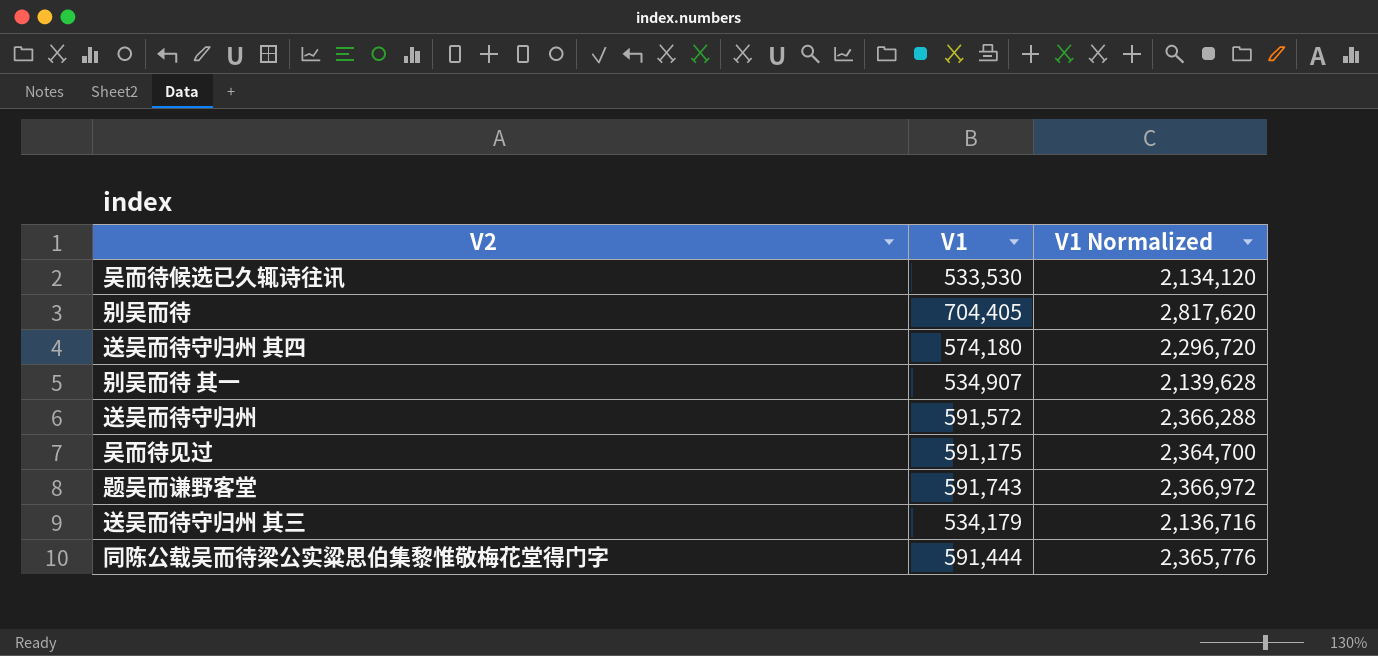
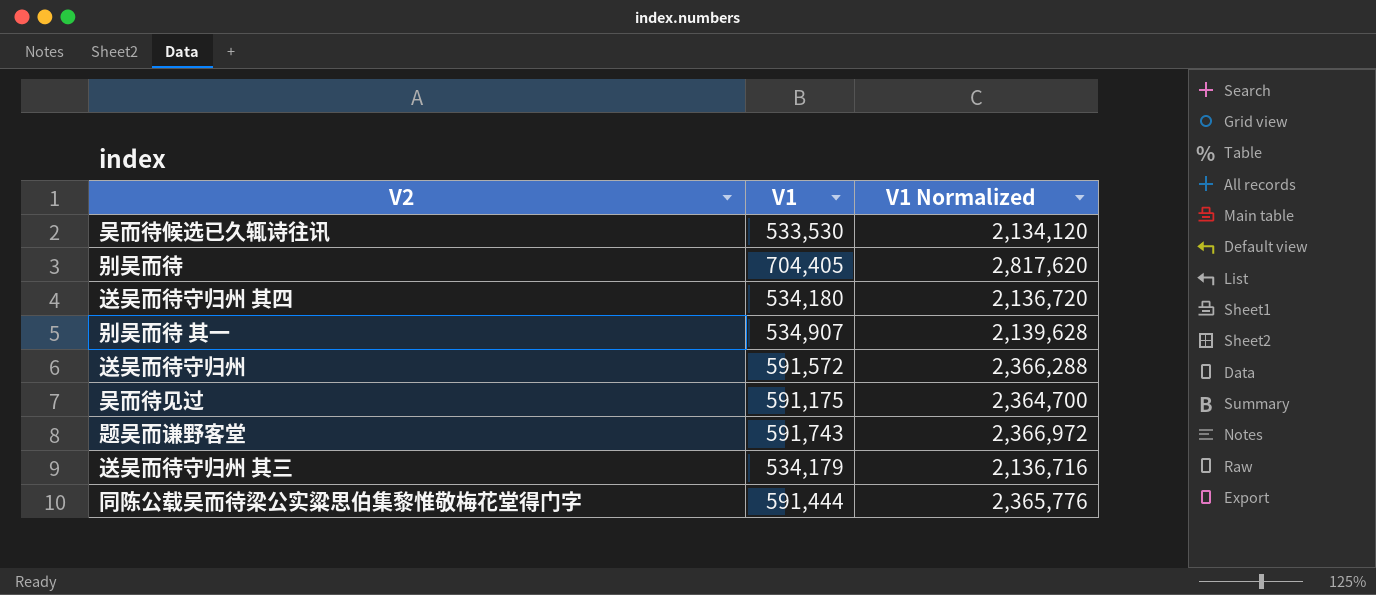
送吴而待守归州 其四 | V1: 574,180 -> 534,180
送吴而待守归州 其四 | V1 Normalized: 2,296,720 -> 2,136,720

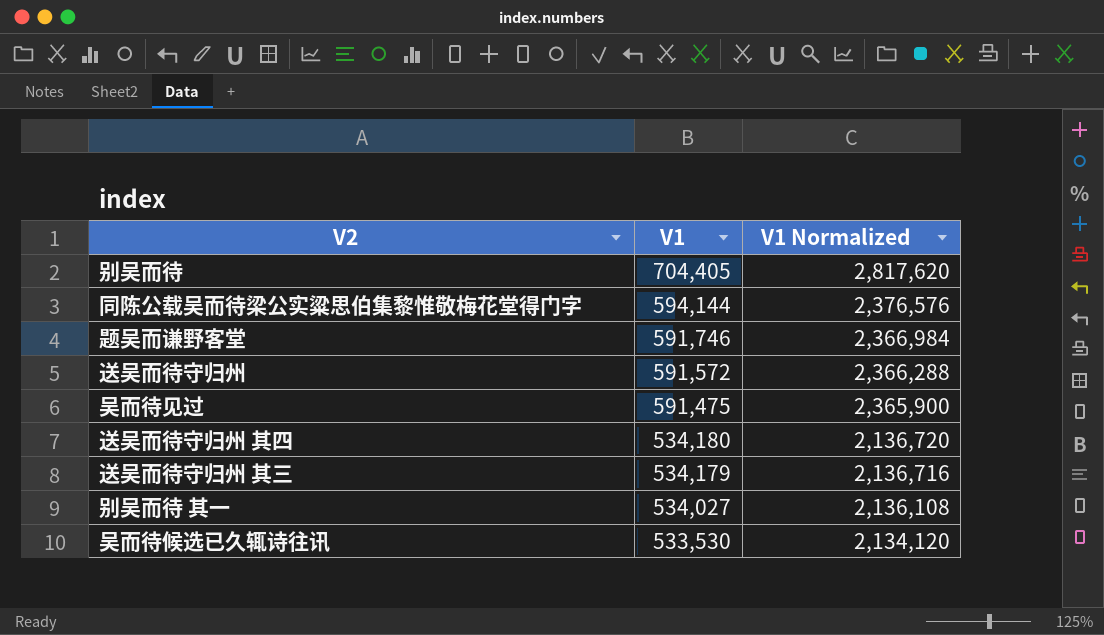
row order: none -> V1 descending
同陈公载吴而待梁公实粱思伯集黎惟敬梅花堂得门字 | V1: 591,444 -> 594,144
同陈公载吴而待梁公实粱思伯集黎惟敬梅花堂得门字 | V1 Normalized: 2,365,776 -> 2,376,576
题吴而谦野客堂 | V1: 591,743 -> 591,746
题吴而谦野客堂 | V1 Normalized: 2,366,972 -> 2,366,984
吴而待见过 | V1: 591,175 -> 591,475
吴而待见过 | V1 Normalized: 2,364,700 -> 2,365,900
别吴而待 其一 | V1: 534,907 -> 534,027
别吴而待 其一 | V1 Normalized: 2,139,628 -> 2,136,108

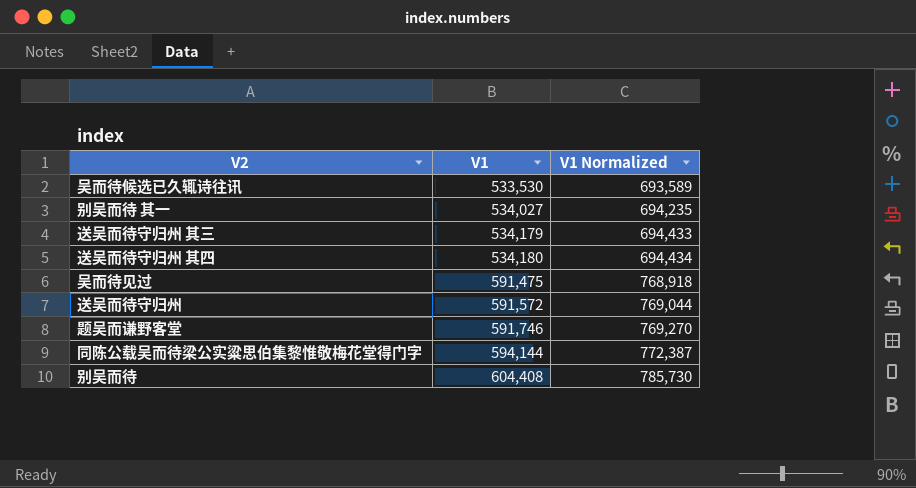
row order: V1 descending -> V1 ascending
column V1 Normalized | formula: [V1] * 4 -> [V1] * 1.3
别吴而待 | V1: 704,405 -> 604,408

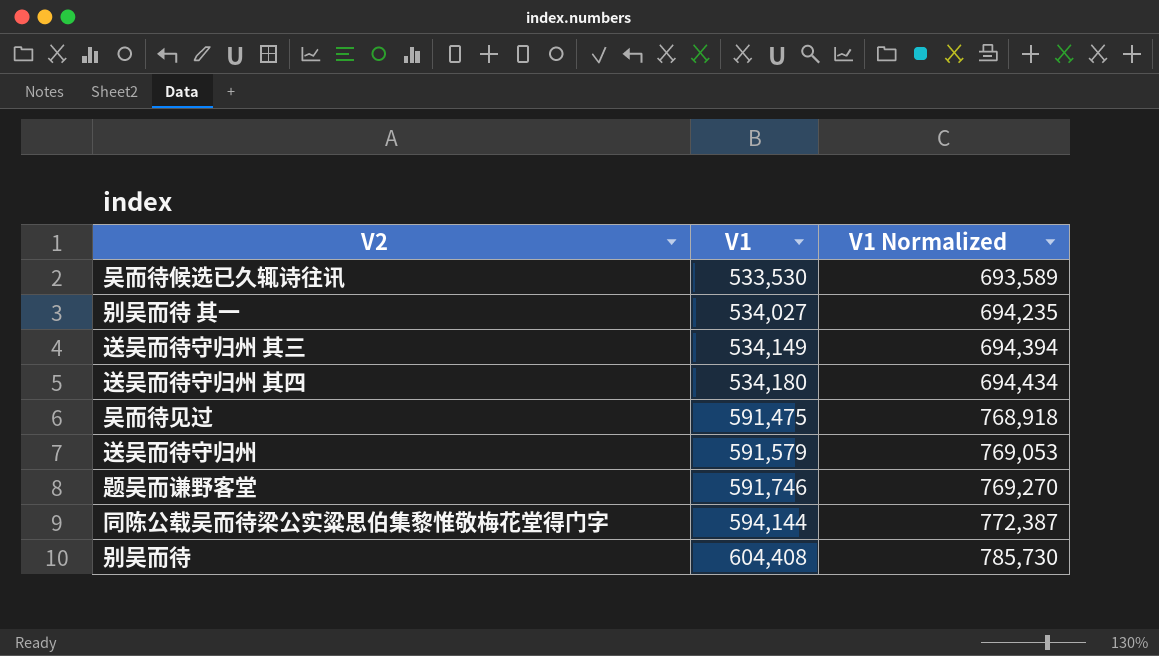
送吴而待守归州 其三 | V1: 534,179 -> 534,149
送吴而待守归州 其三 | V1 Normalized: 694,433 -> 694,394
送吴而待守归州 | V1: 591,572 -> 591,579
送吴而待守归州 | V1 Normalized: 769,044 -> 769,053

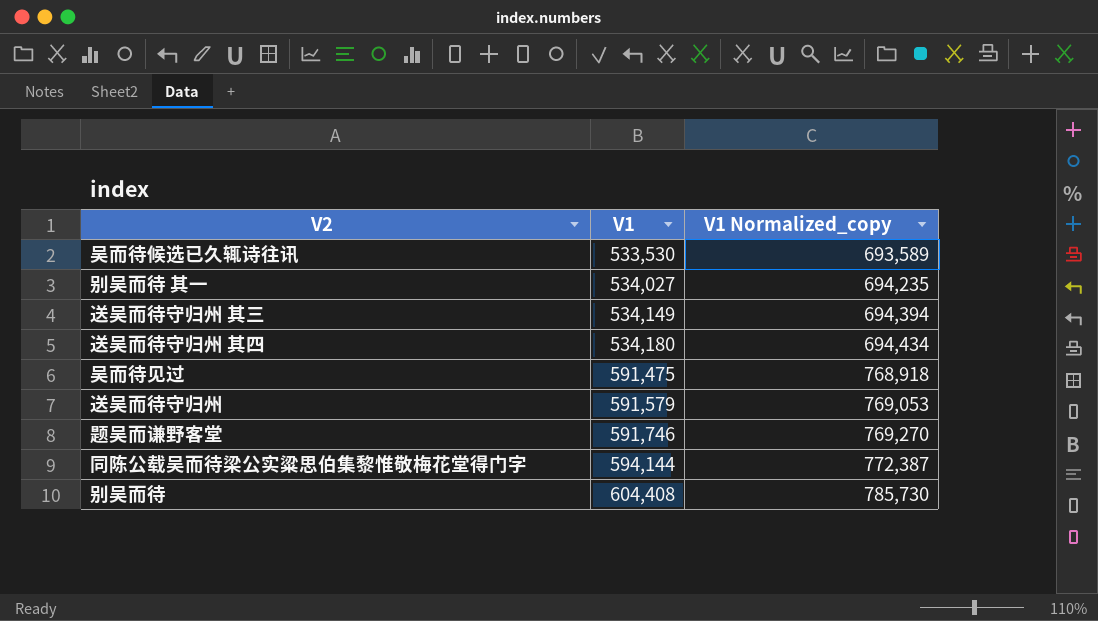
column name: V1 Normalized -> V1 Normalized_copy

